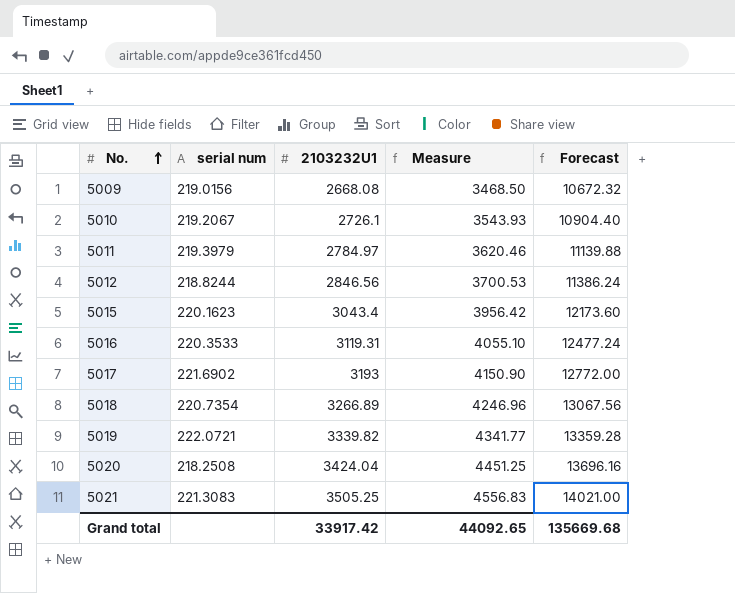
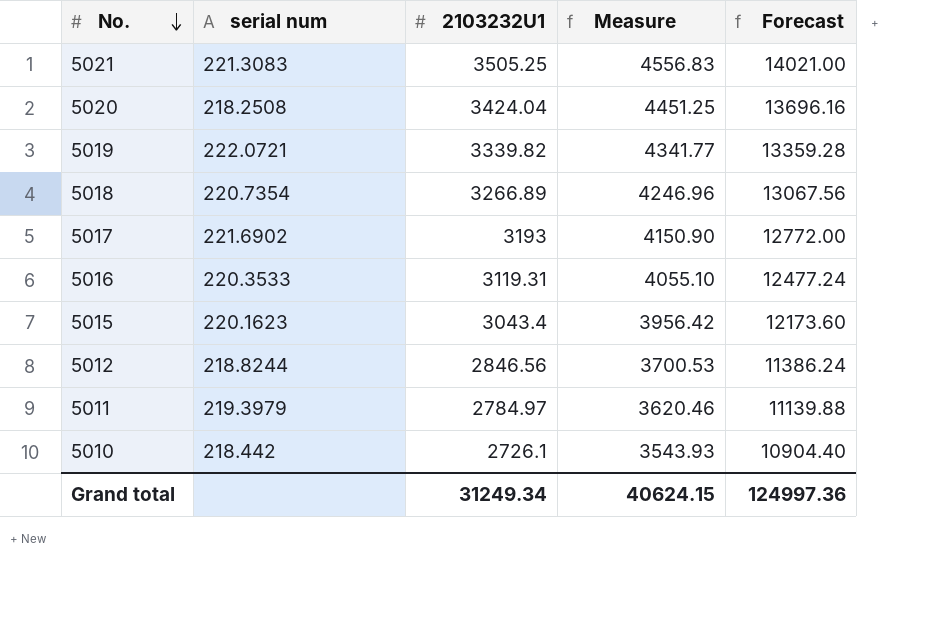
row order: No. ascending -> No. descending
row 5009: 219.0156 | 2668.08 | 3468.50 | 10672.32 -> none
5010 | serial num: 219.2067 -> 218.442
Grand total | 2103232U1: 33917.42 -> 31249.34
Grand total | Measure: 44092.65 -> 40624.15
Grand total | Forecast: 135669.68 -> 124997.36

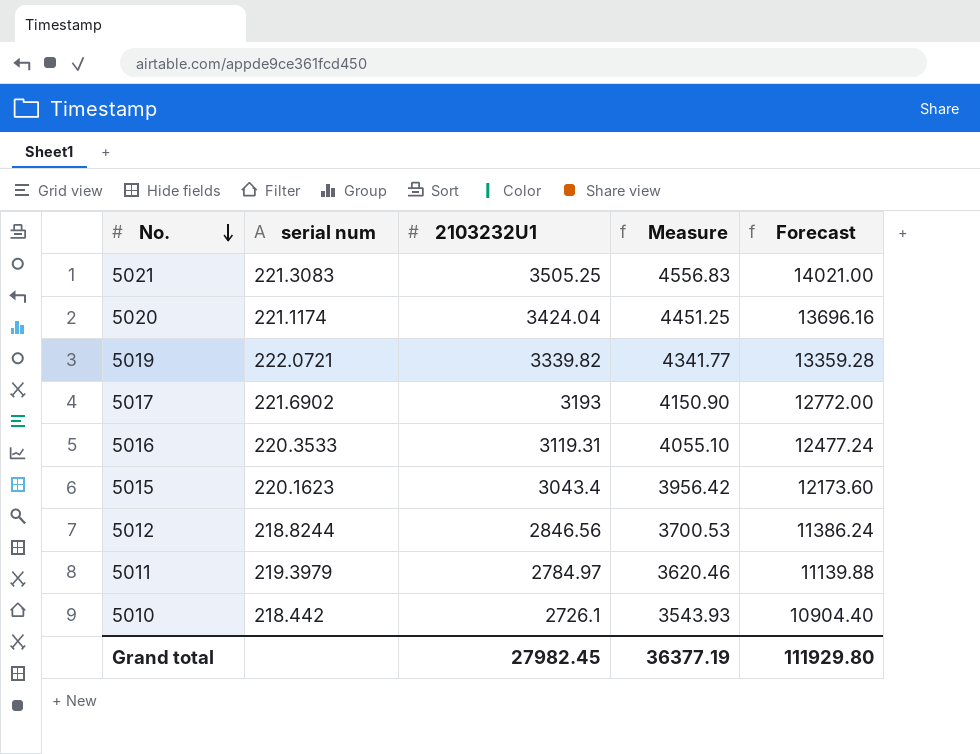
row 5018: 220.7354 | 3266.89 | 4246.96 | 13067.56 -> none
5020 | serial num: 218.2508 -> 221.1174
Grand total | 2103232U1: 31249.34 -> 27982.45
Grand total | Measure: 40624.15 -> 36377.19
Grand total | Forecast: 124997.36 -> 111929.80

